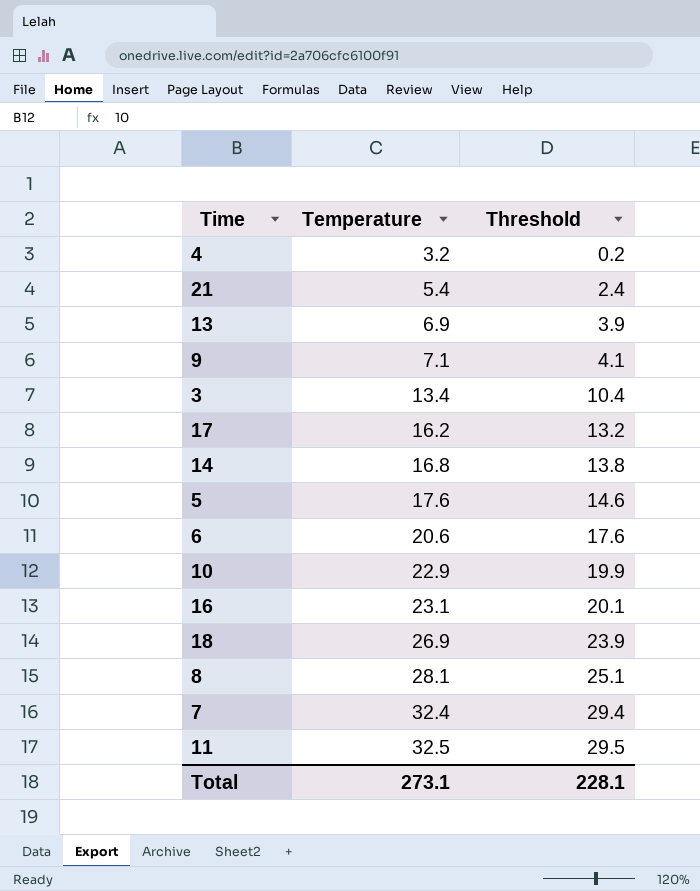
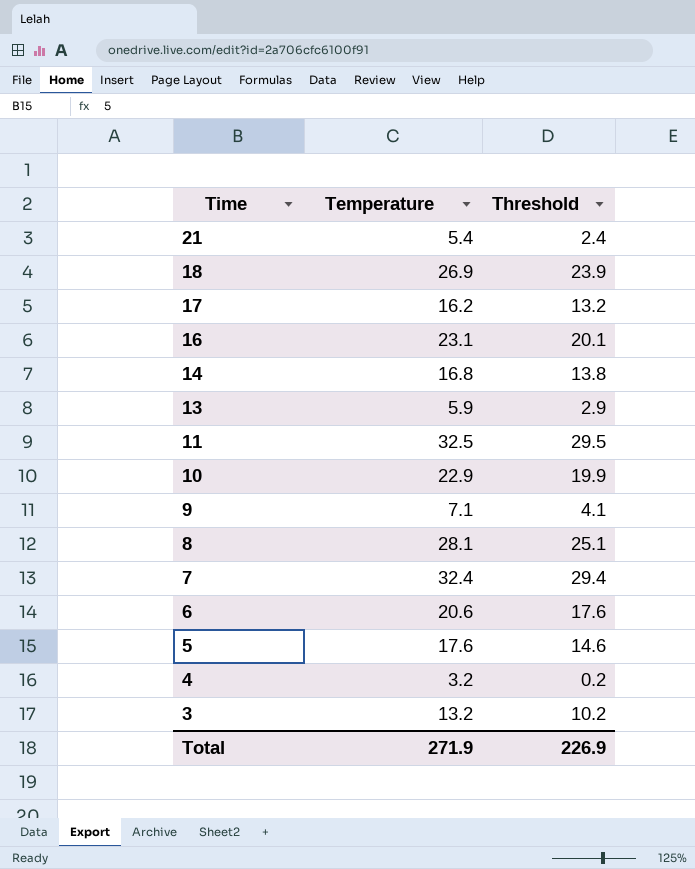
row order: Temperature ascending -> Time descending
13 | Temperature: 6.9 -> 5.9
13 | Threshold: 3.9 -> 2.9
3 | Temperature: 13.4 -> 13.2
3 | Threshold: 10.4 -> 10.2
Total | Temperature: 273.1 -> 271.9
Total | Threshold: 228.1 -> 226.9

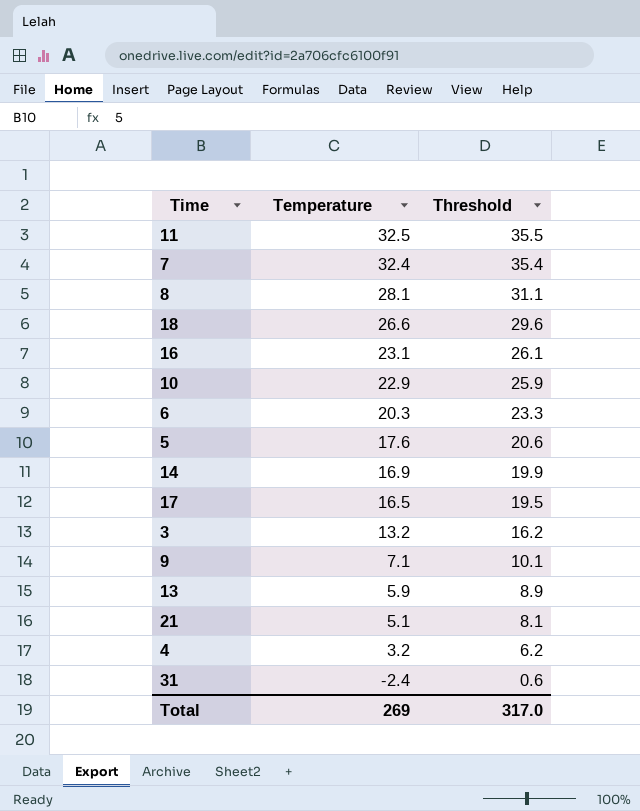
row order: Time descending -> Temperature descending
column Threshold | formula: [Temperature] - 3 -> [Temperature] + 3
18 | Temperature: 26.9 -> 26.6
6 | Temperature: 20.6 -> 20.3
14 | Temperature: 16.8 -> 16.9
17 | Temperature: 16.2 -> 16.5
21 | Temperature: 5.4 -> 5.1
row 31: none -> -2.4 | 0.6
Total | Temperature: 271.9 -> 269
Total | Threshold: 226.9 -> 317.0

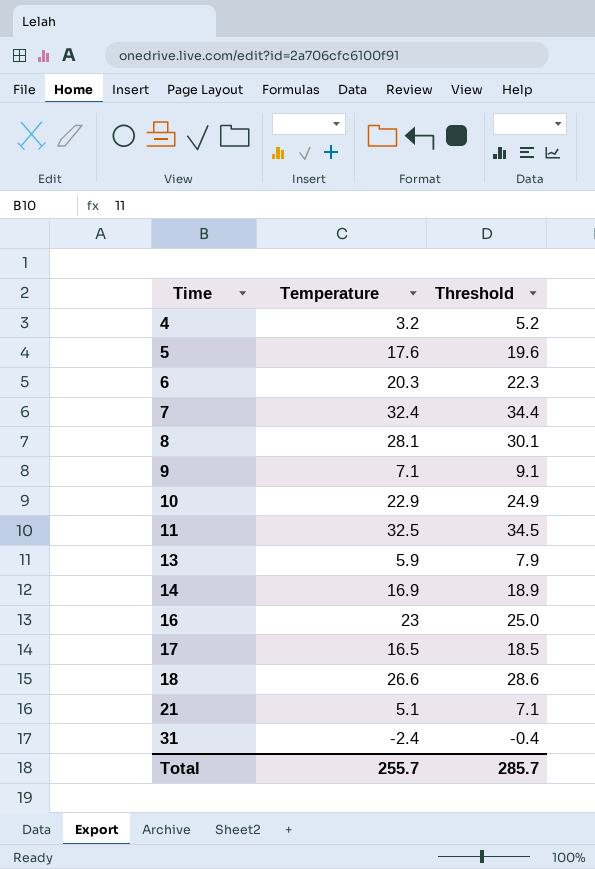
row order: Temperature descending -> Time ascending
column Threshold | formula: [Temperature] + 3 -> [Temperature] + 2
row 3: 13.2 | 16.2 -> none
16 | Temperature: 23.1 -> 23
Total | Temperature: 269 -> 255.7
Total | Threshold: 317.0 -> 285.7

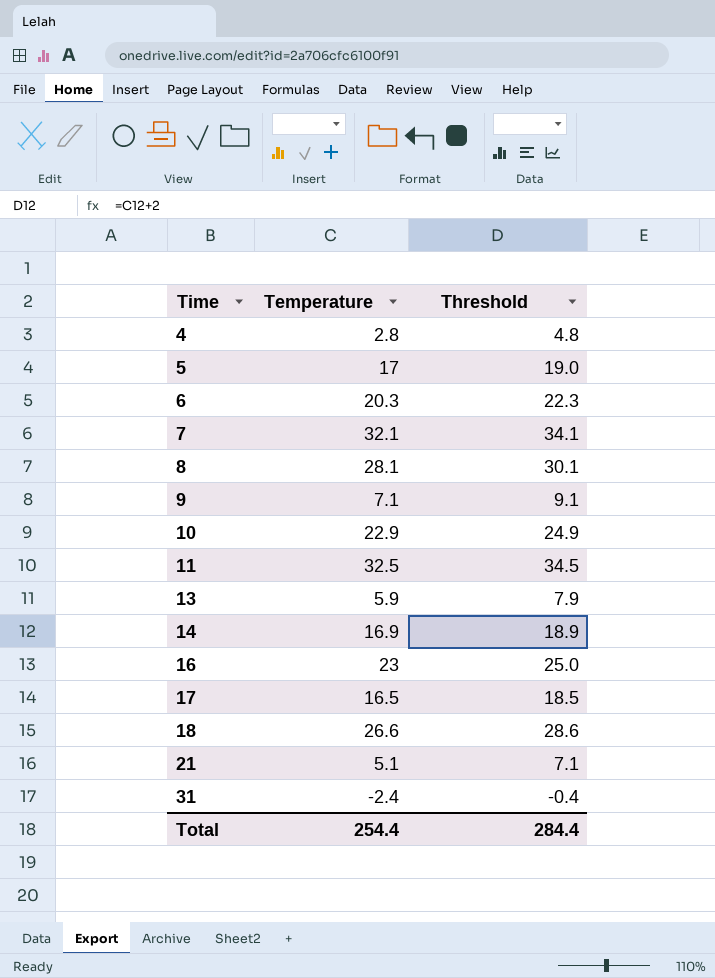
4 | Temperature: 3.2 -> 2.8
4 | Threshold: 5.2 -> 4.8
5 | Temperature: 17.6 -> 17
5 | Threshold: 19.6 -> 19.0
7 | Temperature: 32.4 -> 32.1
7 | Threshold: 34.4 -> 34.1
Total | Temperature: 255.7 -> 254.4
Total | Threshold: 285.7 -> 284.4

